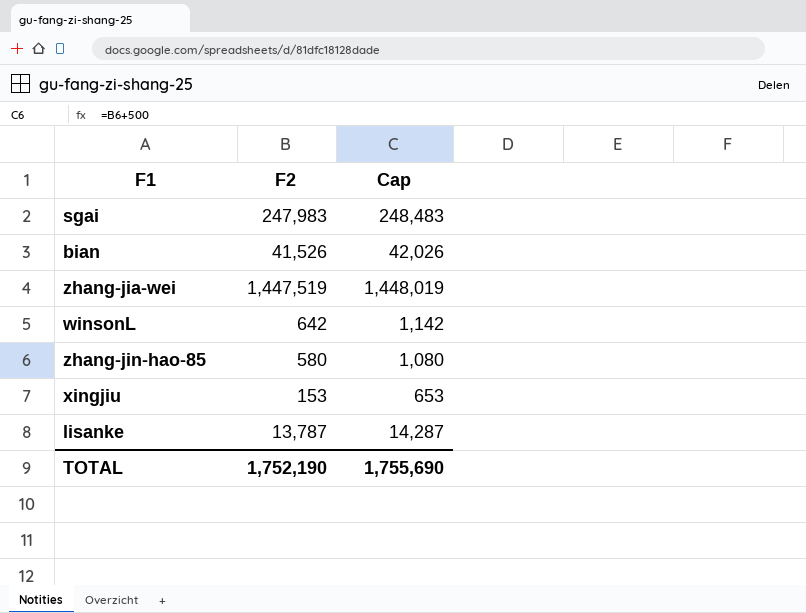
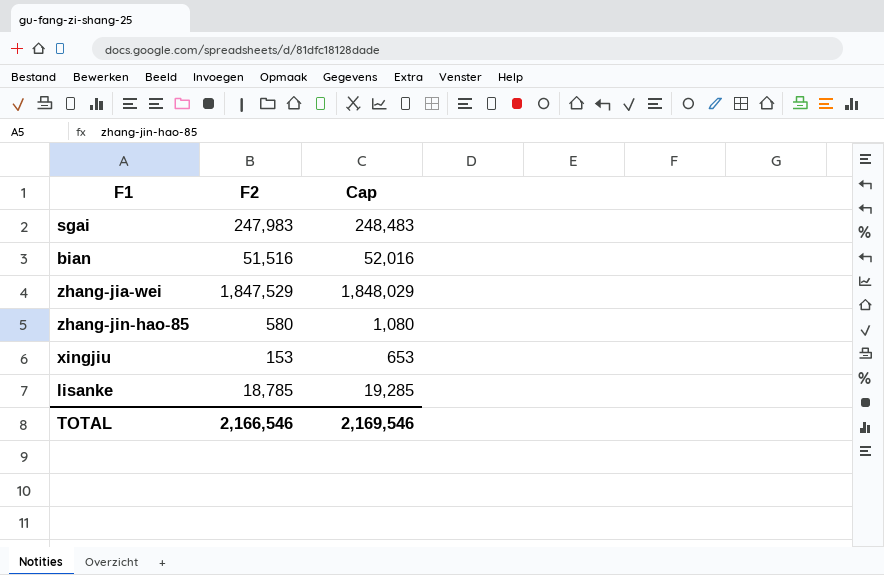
row winsonL: 642 | 1,142 -> none
bian | F2: 41,526 -> 51,516
bian | Cap: 42,026 -> 52,016
zhang-jia-wei | F2: 1,447,519 -> 1,847,529
zhang-jia-wei | Cap: 1,448,019 -> 1,848,029
lisanke | F2: 13,787 -> 18,785
lisanke | Cap: 14,287 -> 19,285
TOTAL | F2: 1,752,190 -> 2,166,546
TOTAL | Cap: 1,755,690 -> 2,169,546

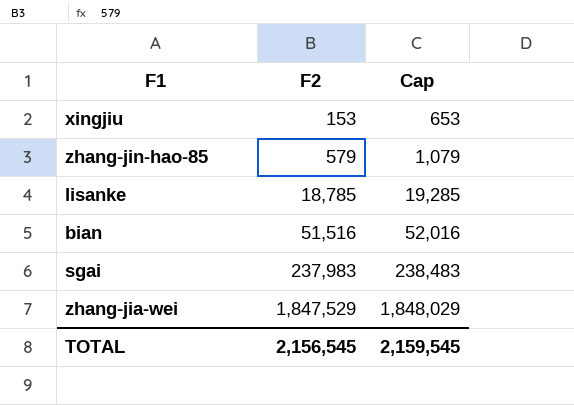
row order: none -> F2 ascending
zhang-jin-hao-85 | F2: 580 -> 579
zhang-jin-hao-85 | Cap: 1,080 -> 1,079
sgai | F2: 247,983 -> 237,983
sgai | Cap: 248,483 -> 238,483
TOTAL | F2: 2,166,546 -> 2,156,545
TOTAL | Cap: 2,169,546 -> 2,159,545

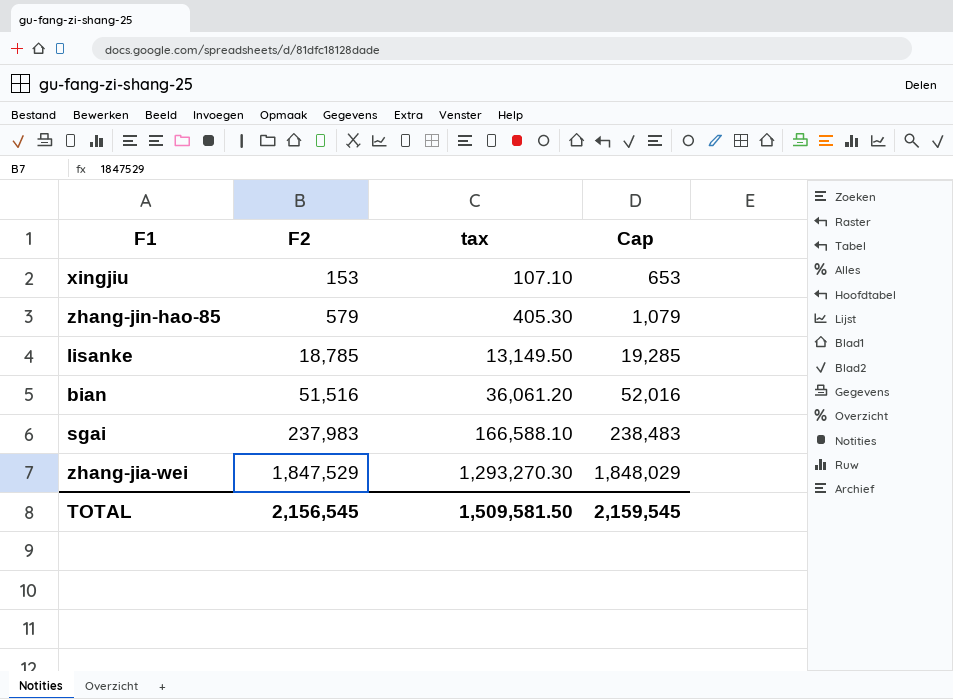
column tax | formula: none -> [F2] * 0.7

